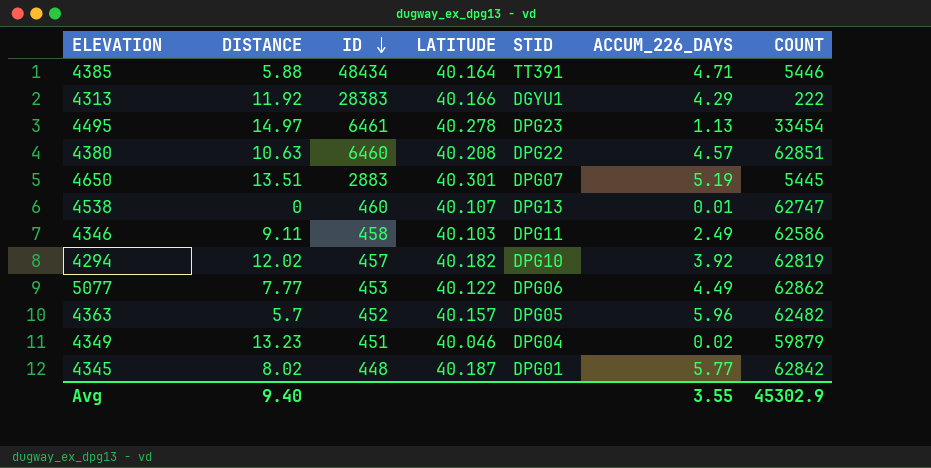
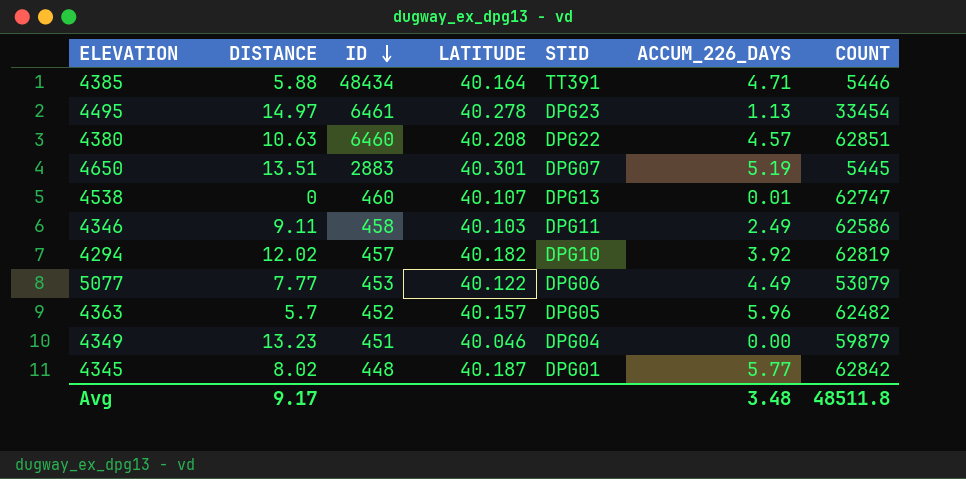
row 4313: 11.92 | 28383 | 40.166 | DGYU1 | 4.29 | 222 -> none
5077 | COUNT: 62862 -> 53079
4349 | ACCUM_226_DAYS: 0.02 -> 0.00
Avg | DISTANCE: 9.40 -> 9.17
Avg | ACCUM_226_DAYS: 3.55 -> 3.48
Avg | COUNT: 45302.9 -> 48511.8

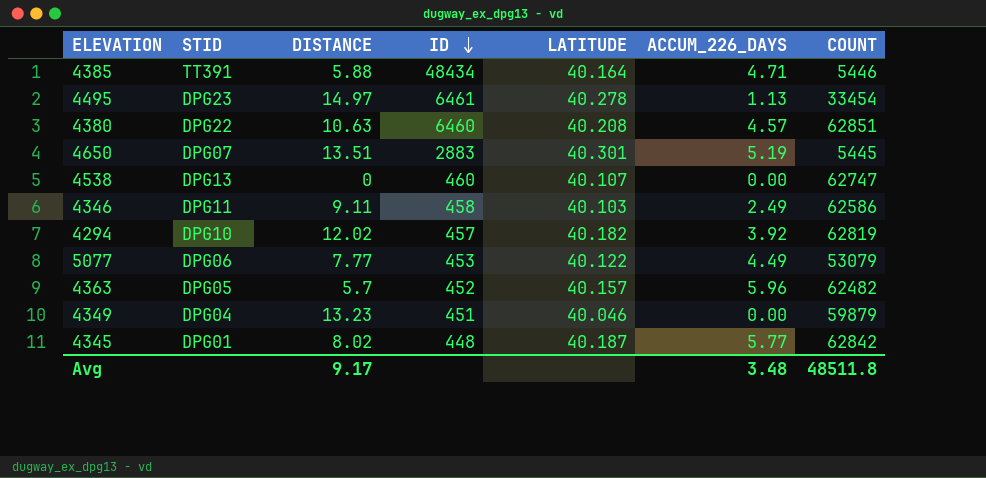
column STID | position: 5 -> 2
4538 | ACCUM_226_DAYS: 0.01 -> 0.00

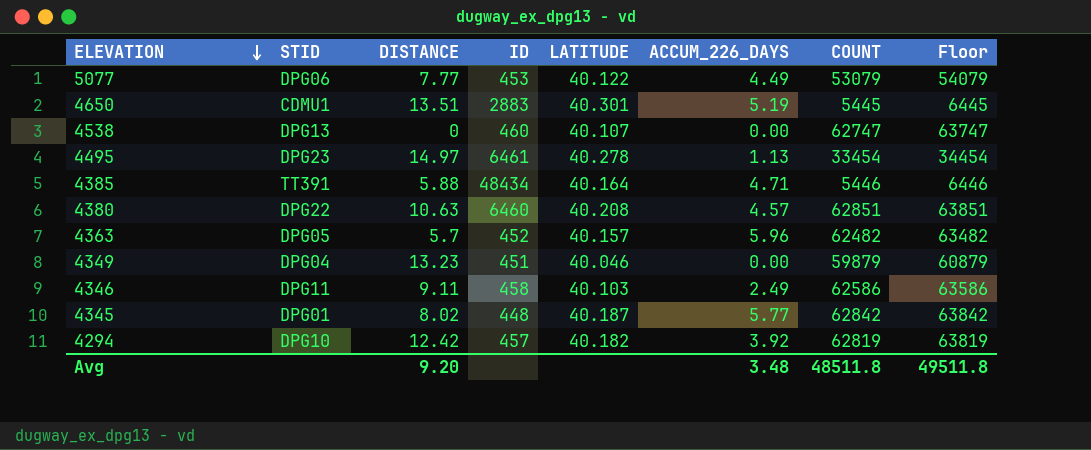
row order: ID descending -> ELEVATION descending
column Floor | formula: none -> [COUNT] + 1000
4650 | STID: DPG07 -> CDMU1
4294 | DISTANCE: 12.02 -> 12.42
Avg | DISTANCE: 9.17 -> 9.20

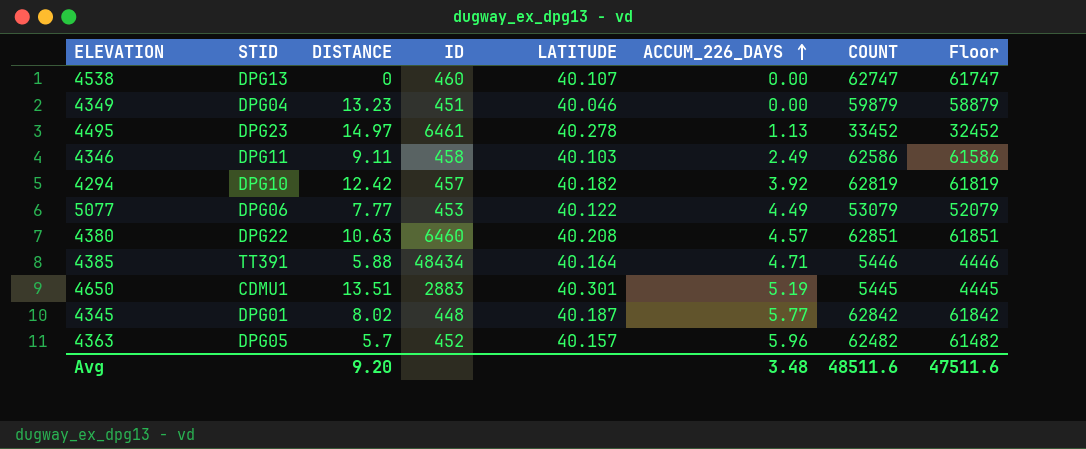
row order: ELEVATION descending -> ACCUM_226_DAYS ascending
column Floor | formula: [COUNT] + 1000 -> [COUNT] - 1000
4495 | COUNT: 33454 -> 33452
Avg | COUNT: 48511.8 -> 48511.6
Avg | Floor: 49511.8 -> 47511.6

